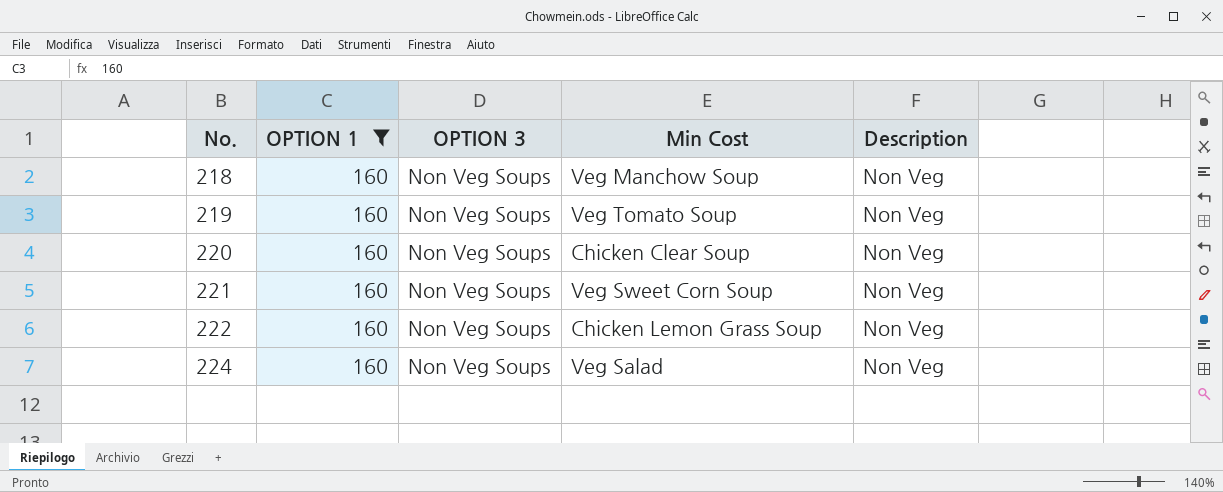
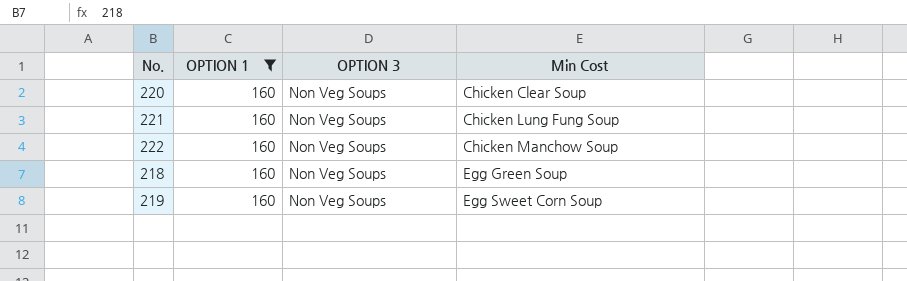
row order: No. ascending -> Min Cost ascending
column Description | position: 5 -> none
row 224: 160 | Non Veg Soups | Veg Salad | Non Veg -> none
221 | Min Cost: Veg Sweet Corn Soup -> Chicken Lung Fung Soup
222 | Min Cost: Chicken Lemon Grass Soup -> Chicken Manchow Soup
218 | Min Cost: Veg Manchow Soup -> Egg Green Soup
219 | Min Cost: Veg Tomato Soup -> Egg Sweet Corn Soup

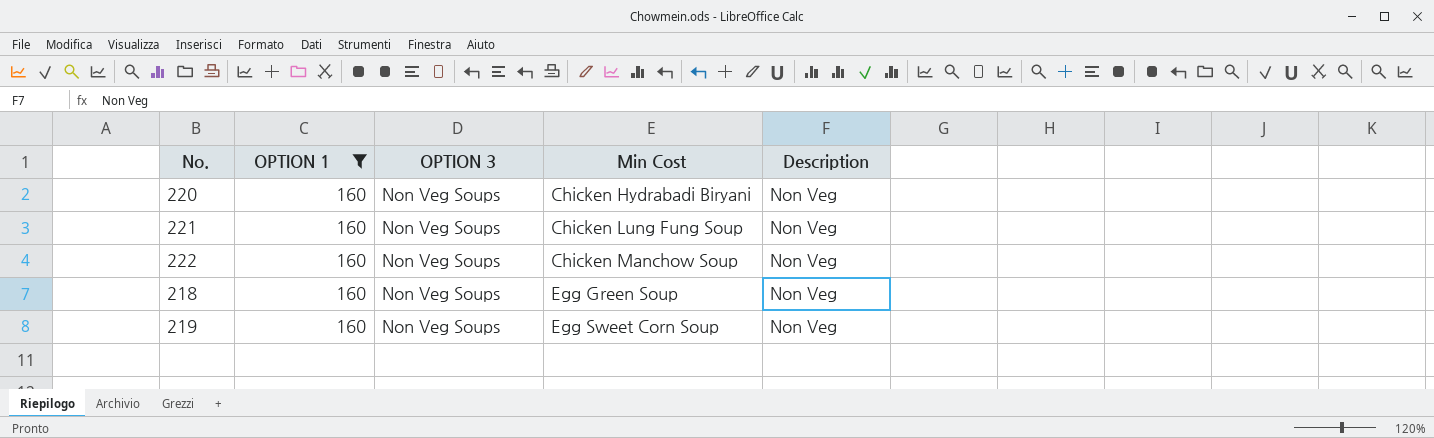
column Description | position: none -> 5
220 | Min Cost: Chicken Clear Soup -> Chicken Hydrabadi Biryani

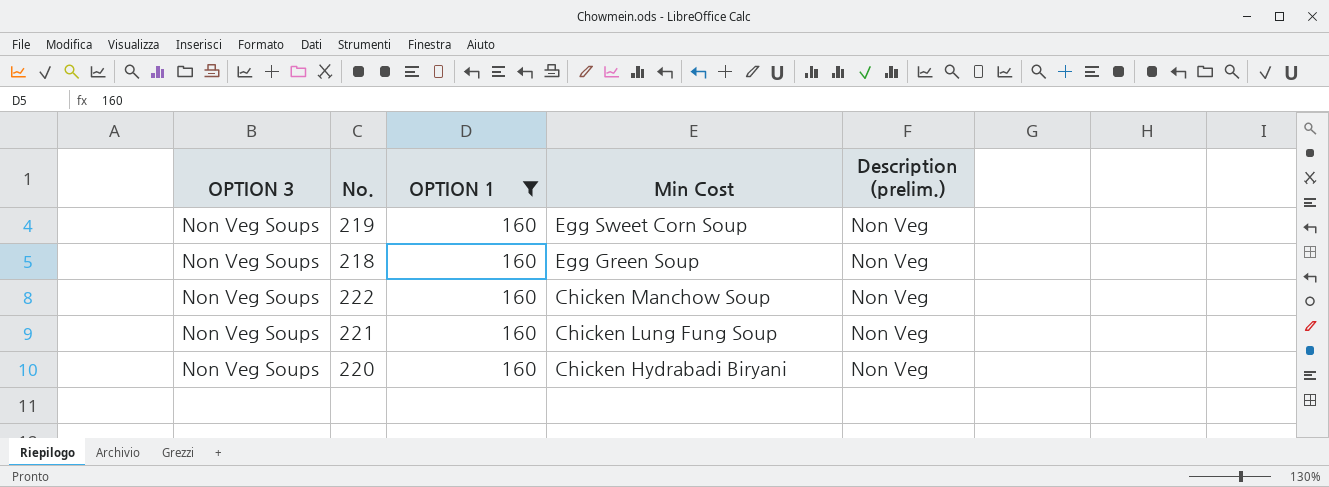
row order: Min Cost ascending -> Min Cost descending
column OPTION 3 | position: 3 -> 1
column name: Description -> Description (prelim.)

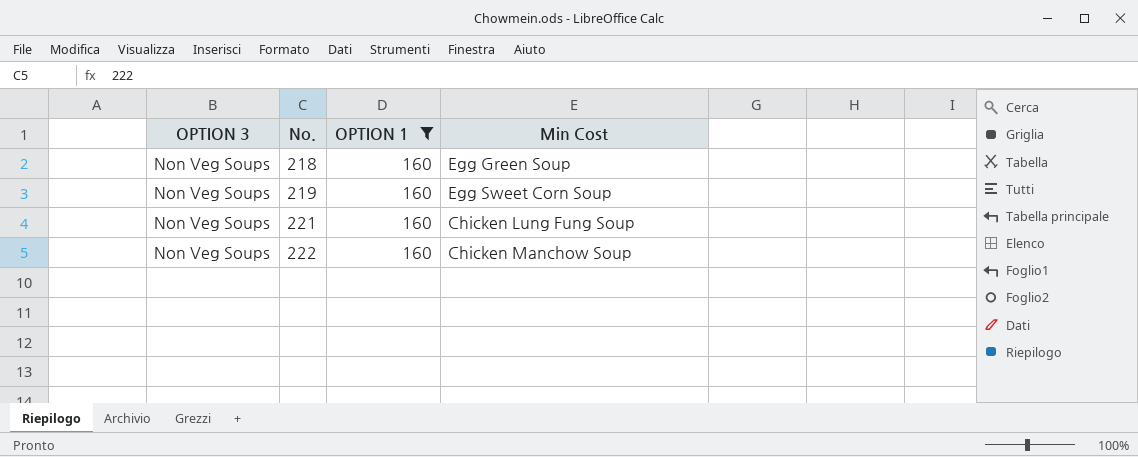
row order: Min Cost descending -> No. ascending
column Description (prelim.) | position: 5 -> none
row 220: Non Veg Soups | 160 | Chicken Hydrabadi Biryani | Non Veg -> none

